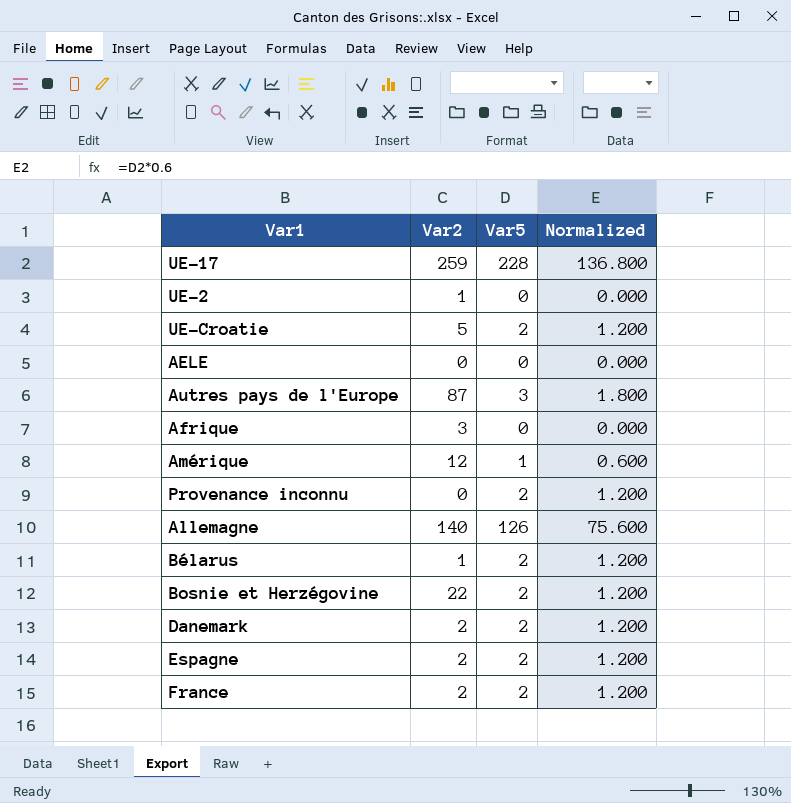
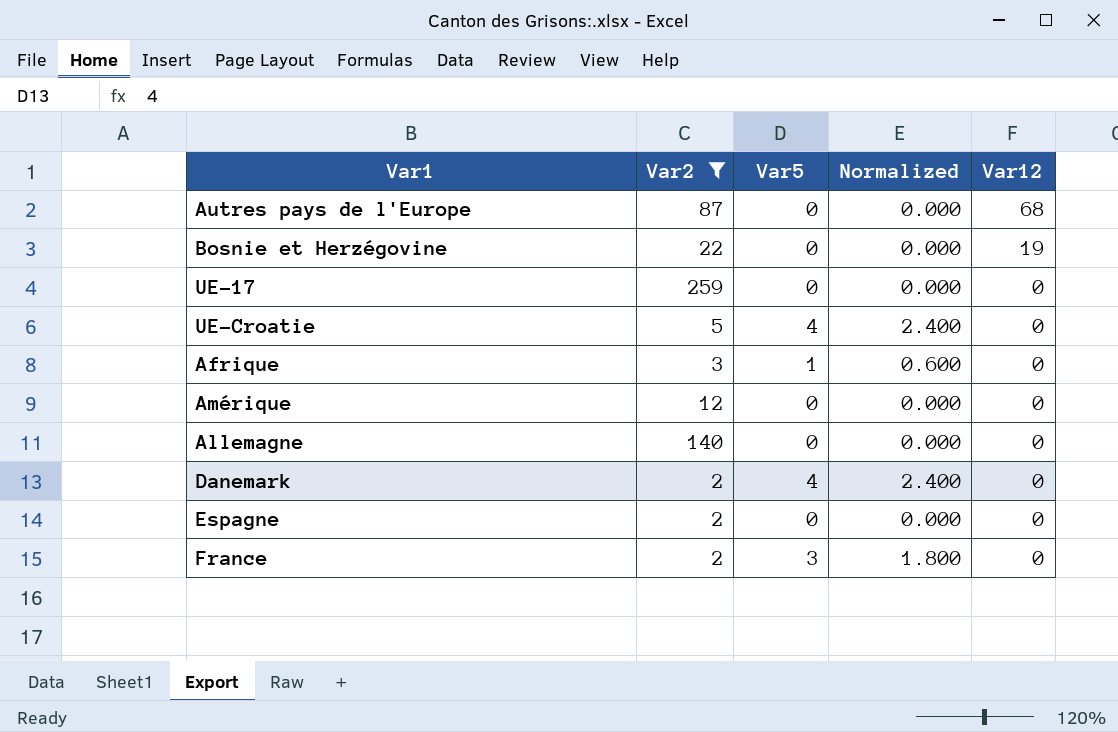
filter: none -> Var2 >= 2
row order: none -> Var12 descending
column Var12 | position: none -> 5
Autres pays de l'Europe | Var5: 3 -> 0
Autres pays de l'Europe | Normalized: 1.800 -> 0.000
Bosnie et Herzégovine | Var5: 2 -> 0
Bosnie et Herzégovine | Normalized: 1.200 -> 0.000
UE-17 | Var5: 228 -> 0
UE-17 | Normalized: 136.800 -> 0.000
UE-Croatie | Var5: 2 -> 4
UE-Croatie | Normalized: 1.200 -> 2.400
Afrique | Var5: 0 -> 1
Afrique | Normalized: 0.000 -> 0.600
Amérique | Var5: 1 -> 0
Amérique | Normalized: 0.600 -> 0.000
Allemagne | Var5: 126 -> 0
Allemagne | Normalized: 75.600 -> 0.000
Danemark | Var5: 2 -> 4
Danemark | Normalized: 1.200 -> 2.400
Espagne | Var5: 2 -> 0
Espagne | Normalized: 1.200 -> 0.000
France | Var5: 2 -> 3
France | Normalized: 1.200 -> 1.800

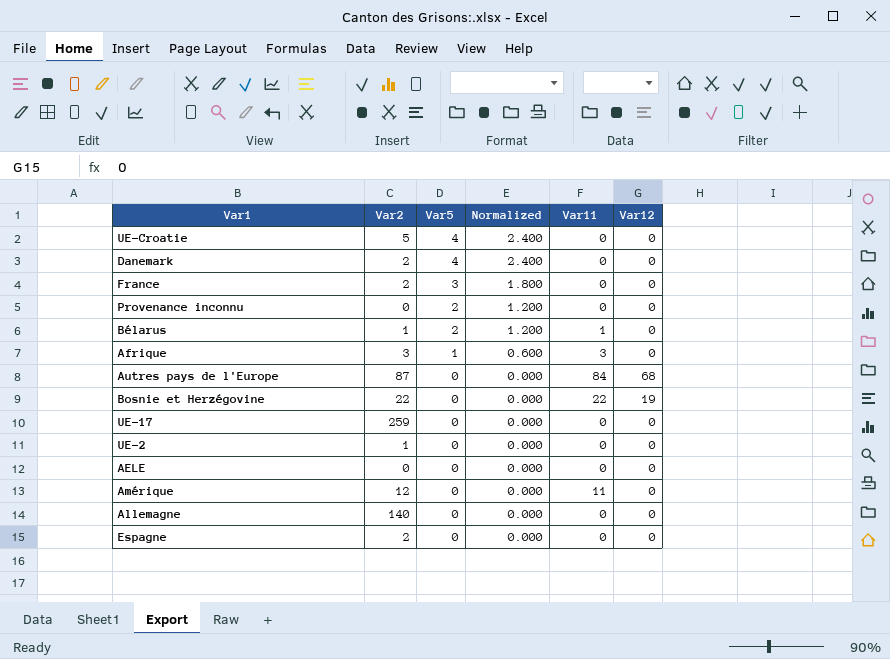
filter: Var2 >= 2 -> none
row order: Var12 descending -> Var5 descending
column Var11 | position: none -> 5

